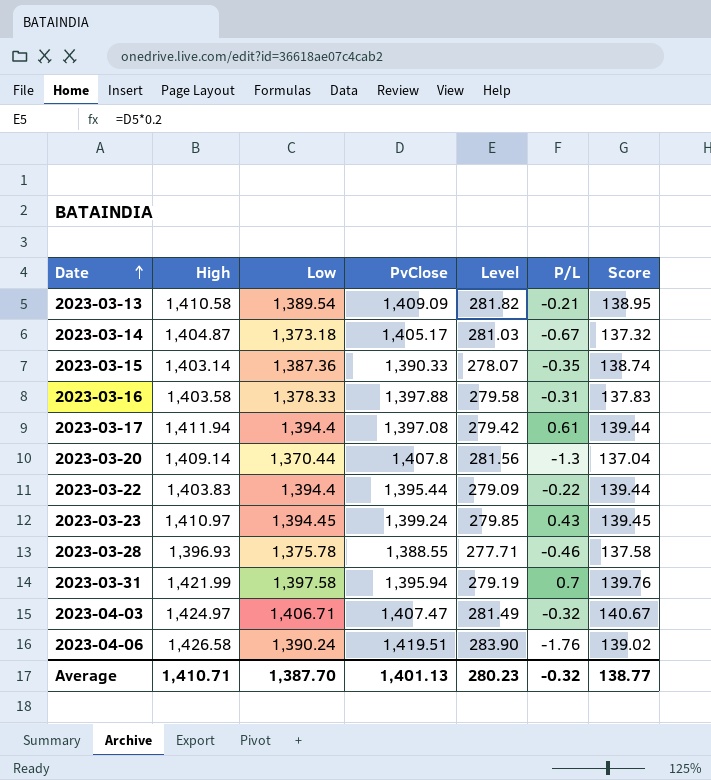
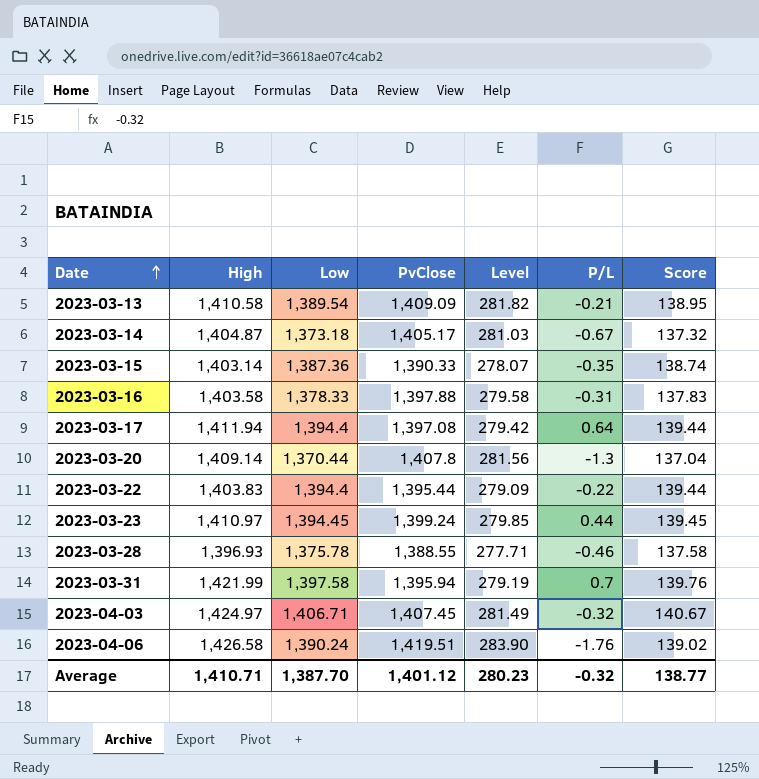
2023-03-17 | P/L: 0.61 -> 0.64
2023-03-23 | P/L: 0.43 -> 0.44
2023-04-03 | PvClose: 1,407.47 -> 1,407.45
Average | PvClose: 1,401.13 -> 1,401.12

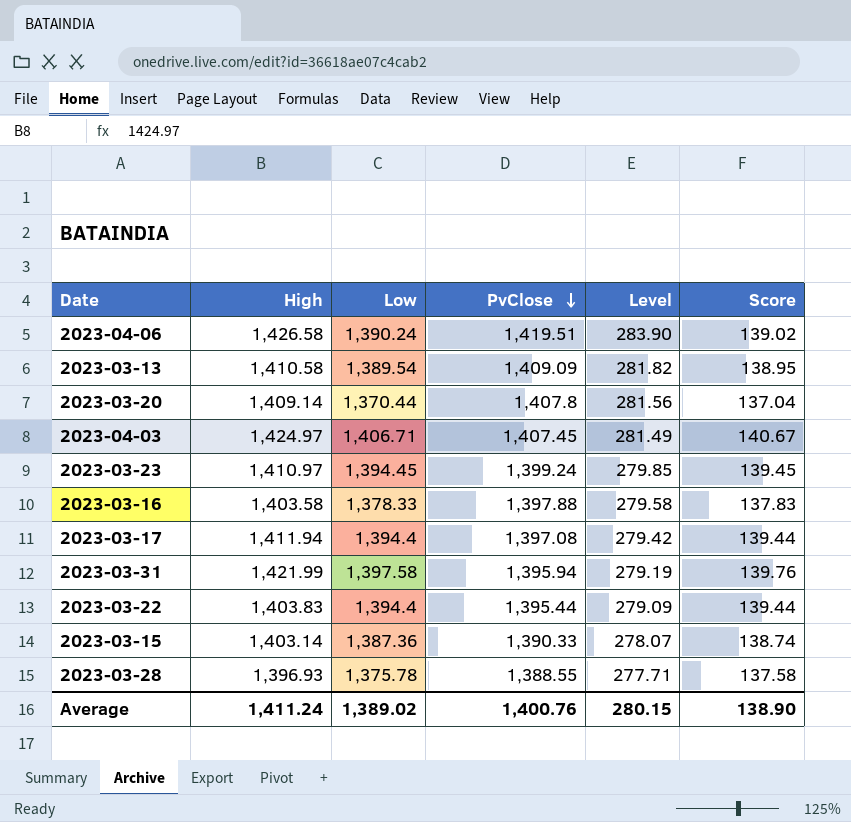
row order: Date ascending -> PvClose descending
column P/L | position: 6 -> none
row 2023-03-14: 1,404.87 | 1,373.18 | 1,405.17 | 281.03 | -0.67 | 137.32 -> none
Average | High: 1,410.71 -> 1,411.24
Average | Low: 1,387.70 -> 1,389.02
Average | PvClose: 1,401.12 -> 1,400.76
Average | Level: 280.23 -> 280.15
Average | Score: 138.77 -> 138.90

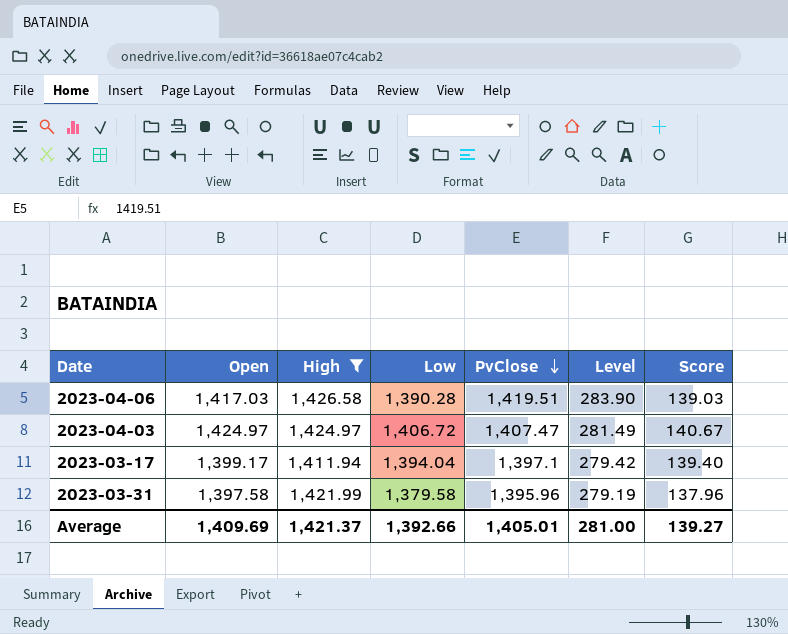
filter: none -> High >= 1,411.94
column Open | position: none -> 2
2023-04-06 | Low: 1,390.24 -> 1,390.28
2023-04-06 | Score: 139.02 -> 139.03
2023-04-03 | Low: 1,406.71 -> 1,406.72
2023-04-03 | PvClose: 1,407.45 -> 1,407.47
2023-03-17 | Low: 1,394.4 -> 1,394.04
2023-03-17 | PvClose: 1,397.08 -> 1,397.1
2023-03-17 | Score: 139.44 -> 139.40
2023-03-31 | Low: 1,397.58 -> 1,379.58
2023-03-31 | PvClose: 1,395.94 -> 1,395.96
2023-03-31 | Score: 139.76 -> 137.96
Average | High: 1,411.24 -> 1,421.37
Average | Low: 1,389.02 -> 1,392.66
Average | PvClose: 1,400.76 -> 1,405.01
Average | Level: 280.15 -> 281.00
Average | Score: 138.90 -> 139.27

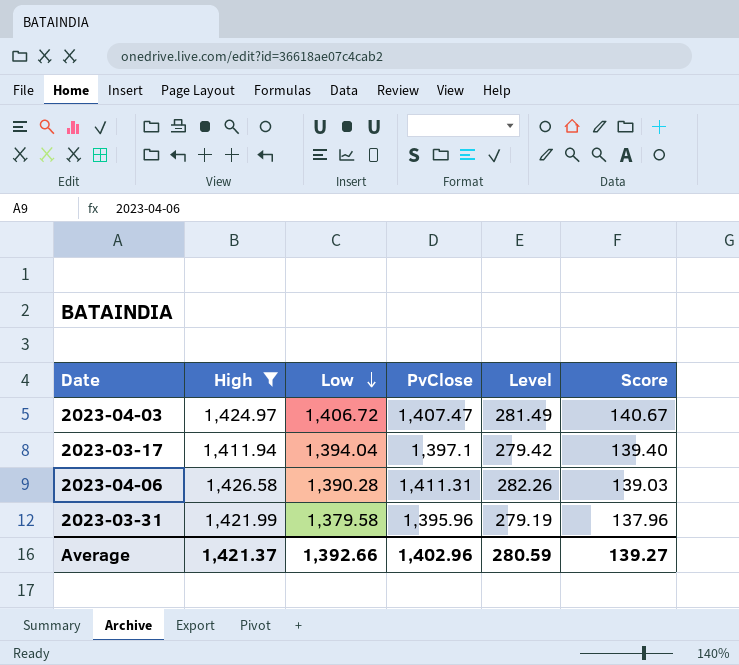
row order: PvClose descending -> Low descending
column Open | position: 2 -> none
2023-04-06 | PvClose: 1,419.51 -> 1,411.31
2023-04-06 | Level: 283.90 -> 282.26
Average | PvClose: 1,405.01 -> 1,402.96
Average | Level: 281.00 -> 280.59

